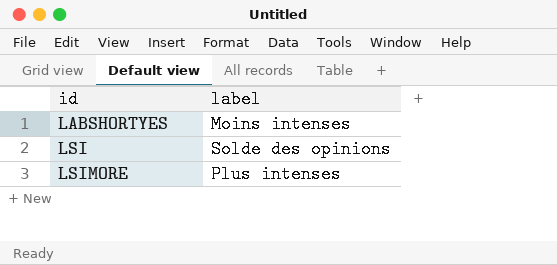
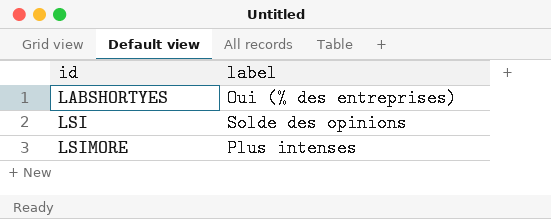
LABSHORTYES | label: Moins intenses -> Oui (% des entreprises)

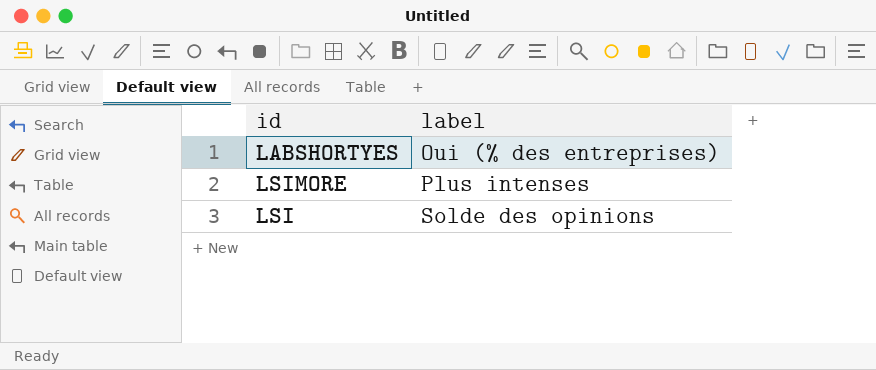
row order: id ascending -> label ascending

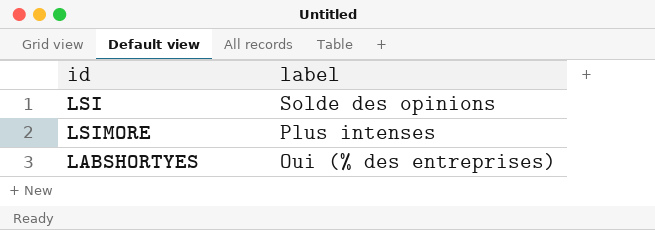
row order: label ascending -> label descending

